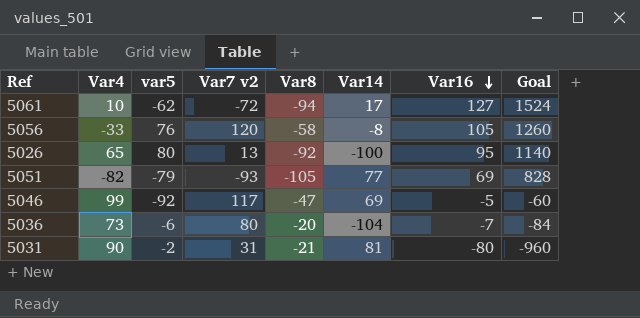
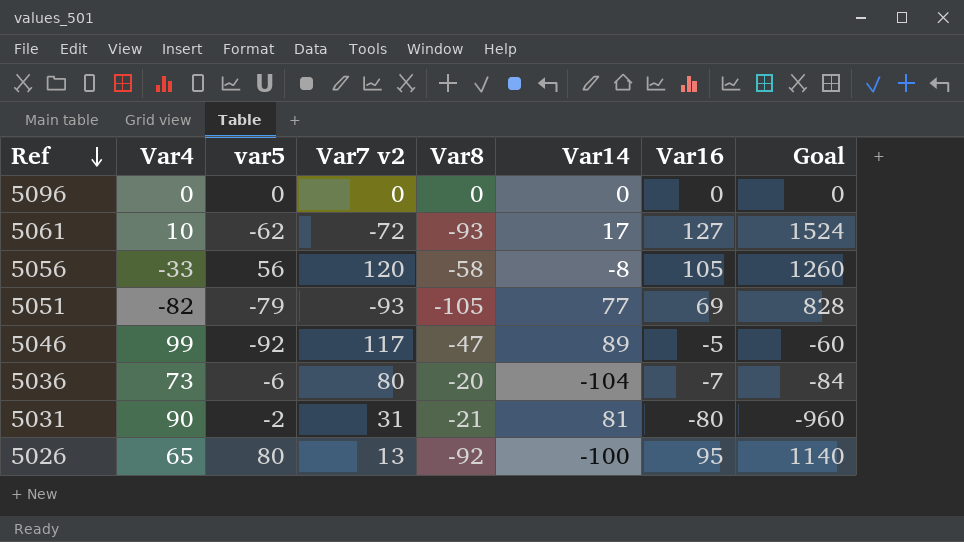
row order: Var16 descending -> Ref descending
row 5096: none -> 0 | 0 | 0 | 0 | 0 | 0 | 0
5061 | Var8: -94 -> -93
5056 | var5: 76 -> 56
5046 | Var14: 69 -> 89

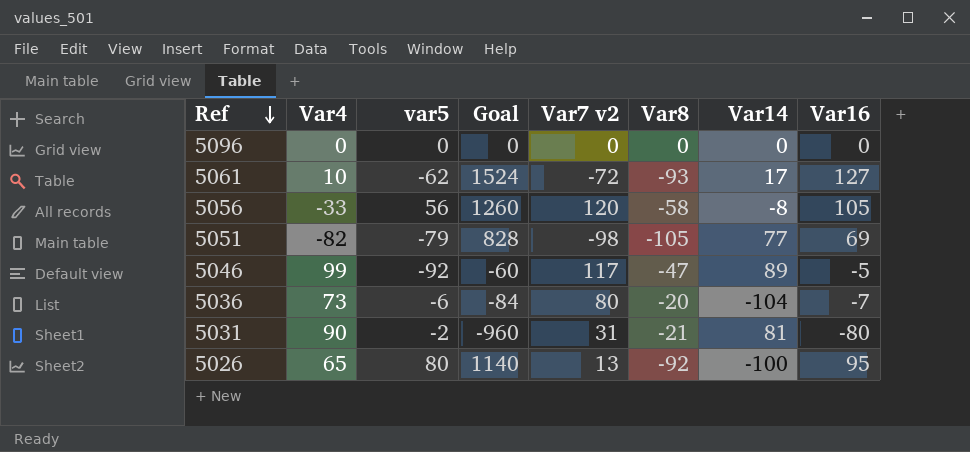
column Goal | position: 8 -> 4
5051 | Var7 v2: -93 -> -98

